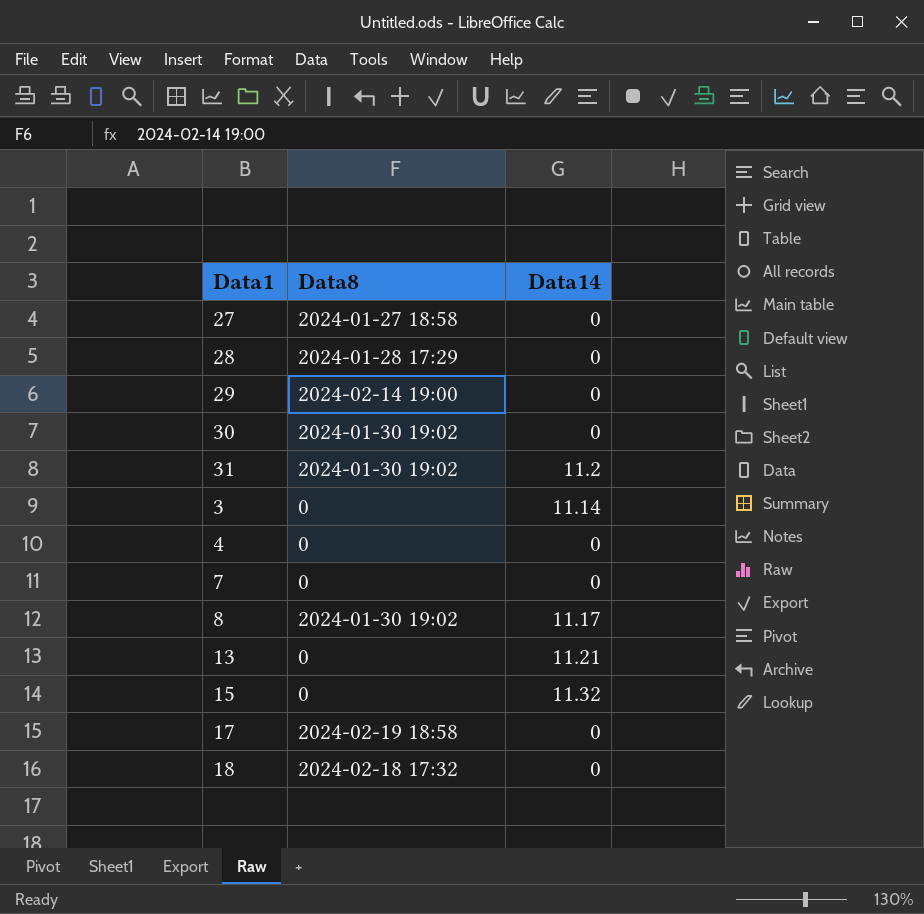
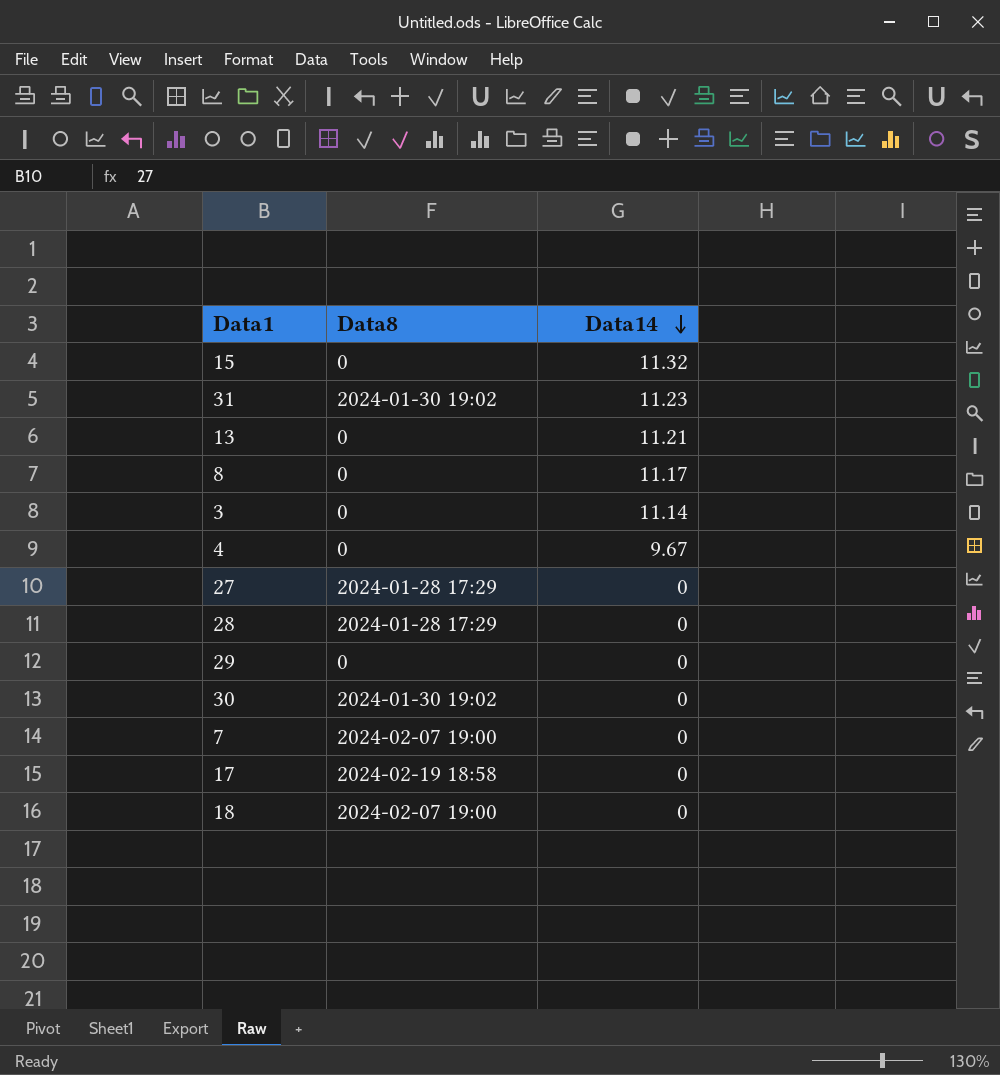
row order: none -> Data14 descending
31 | Data14: 11.2 -> 11.23
8 | Data8: 2024-01-30 19:02 -> 0
4 | Data14: 0 -> 9.67
27 | Data8: 2024-01-27 18:58 -> 2024-01-28 17:29
29 | Data8: 2024-02-14 19:00 -> 0
7 | Data8: 0 -> 2024-02-07 19:00
18 | Data8: 2024-02-18 17:32 -> 2024-02-07 19:00

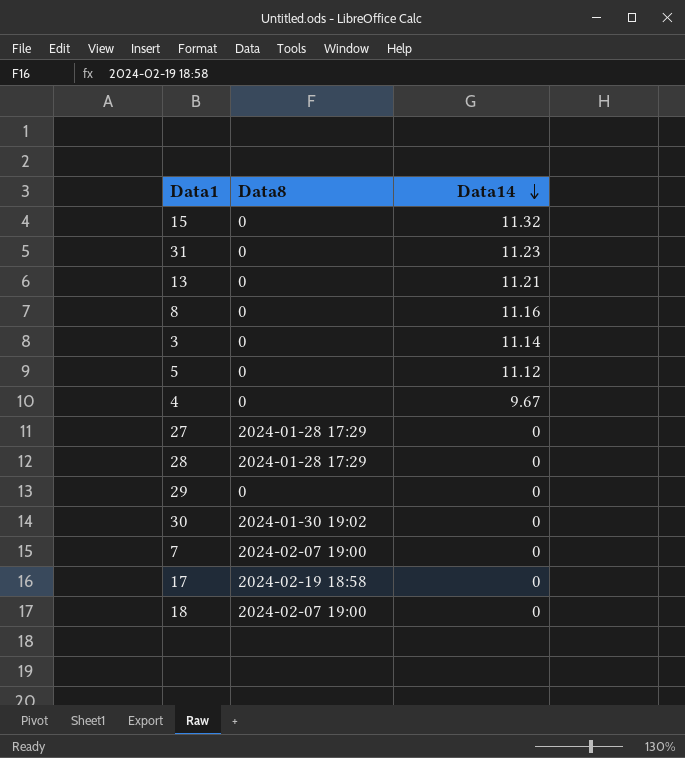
31 | Data8: 2024-01-30 19:02 -> 0
8 | Data14: 11.17 -> 11.16
row 5: none -> 0 | 11.12

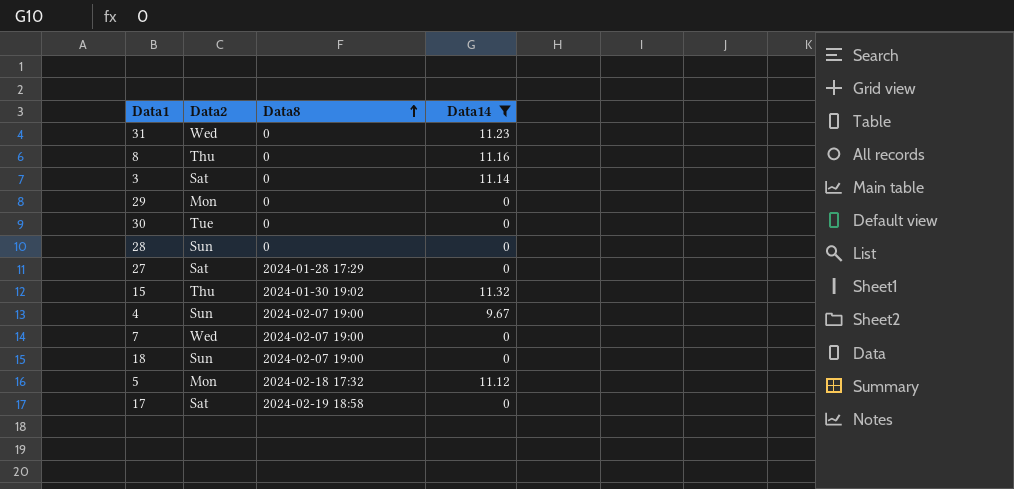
filter: none -> Data14 != 11.21
row order: Data14 descending -> Data8 ascending
column Data2 | position: none -> 2
30 | Data8: 2024-01-30 19:02 -> 0
28 | Data8: 2024-01-28 17:29 -> 0
15 | Data8: 0 -> 2024-01-30 19:02
4 | Data8: 0 -> 2024-02-07 19:00
5 | Data8: 0 -> 2024-02-18 17:32

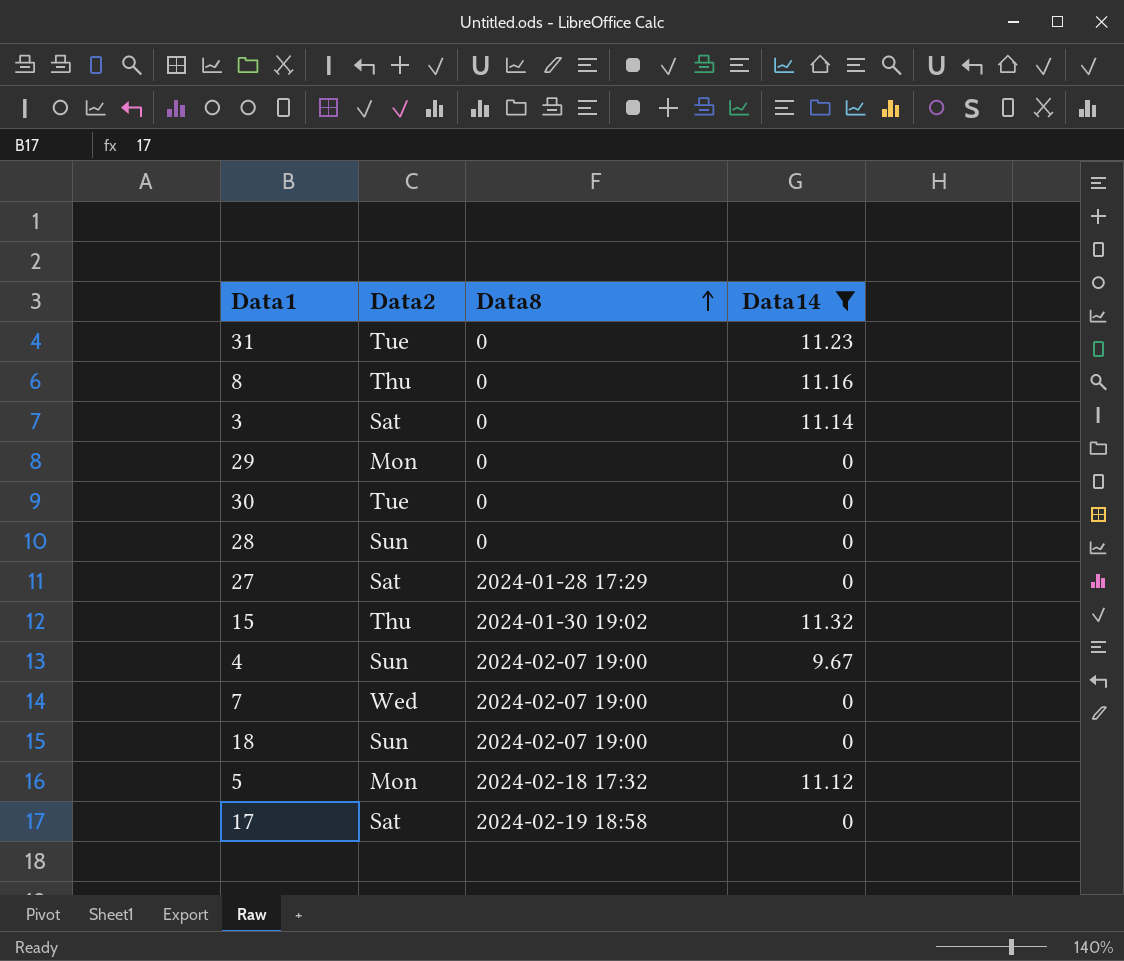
31 | Data2: Wed -> Tue

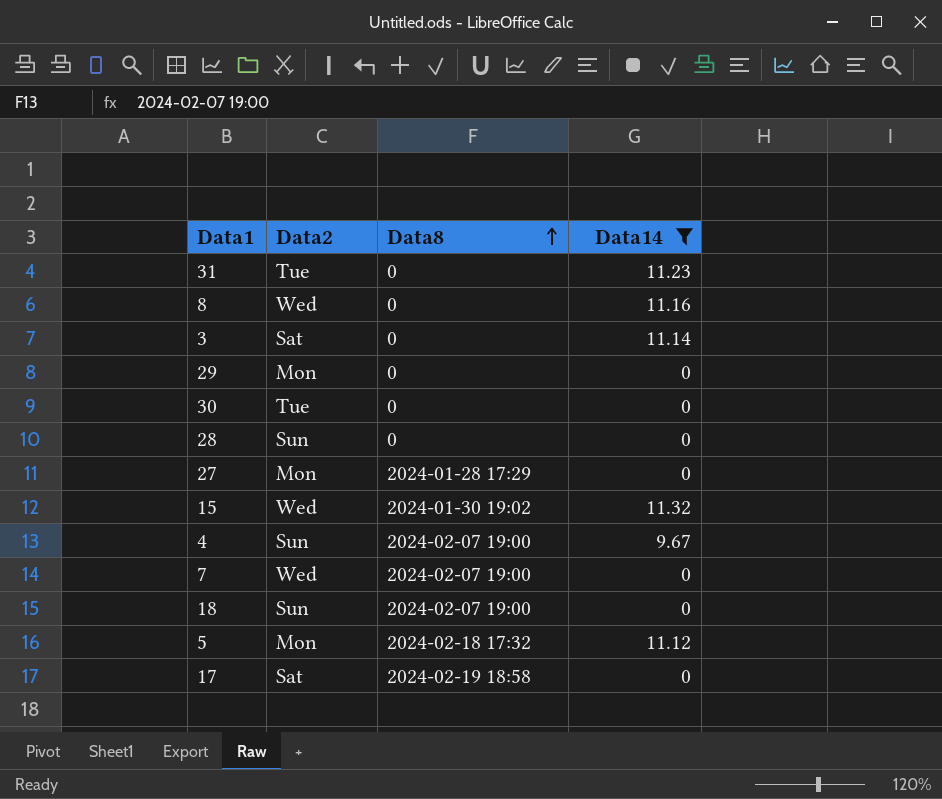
8 | Data2: Thu -> Wed
27 | Data2: Sat -> Mon
15 | Data2: Thu -> Wed

